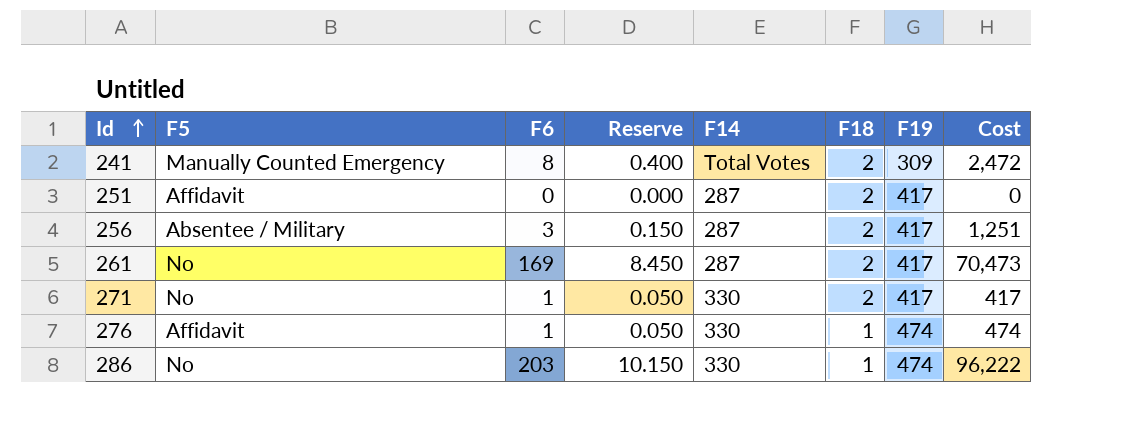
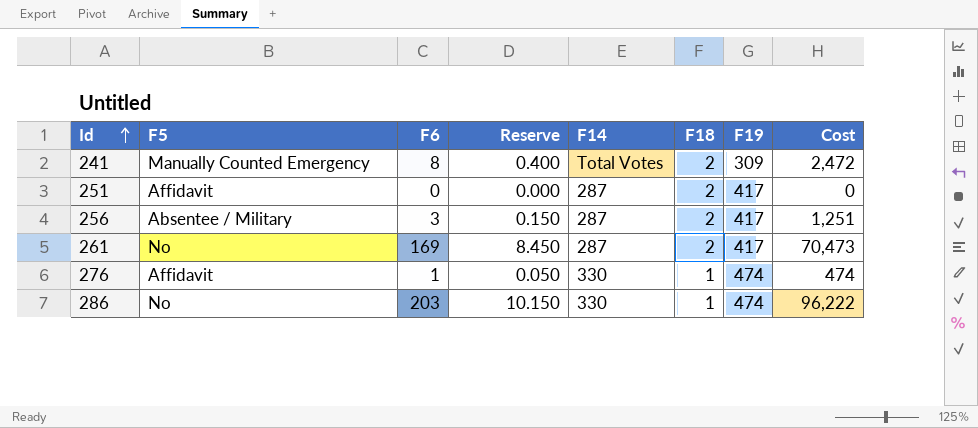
row 271: No | 1 | 0.050 | 330 | 2 | 417 | 417 -> none

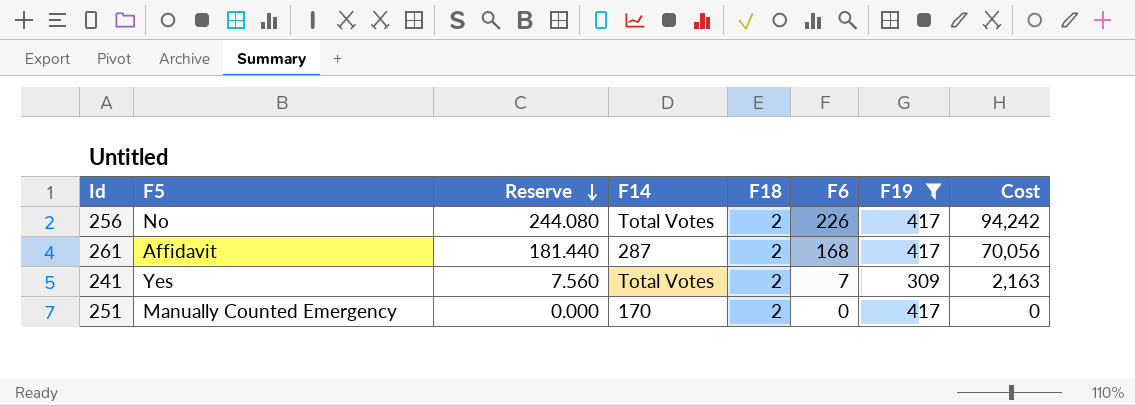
filter: none -> F19 != 474
row order: Id ascending -> Reserve descending
column Reserve | formula: [F6] * 0.05 -> [F6] * 1.08
column F6 | position: 3 -> 6
256 | F5: Absentee / Military -> No
256 | F14: 287 -> Total Votes
256 | F6: 3 -> 226
256 | Cost: 1,251 -> 94,242
261 | F5: No -> Affidavit
261 | F6: 169 -> 168
261 | Cost: 70,473 -> 70,056
241 | F5: Manually Counted Emergency -> Yes
241 | F6: 8 -> 7
241 | Cost: 2,472 -> 2,163
251 | F5: Affidavit -> Manually Counted Emergency
251 | F14: 287 -> 170

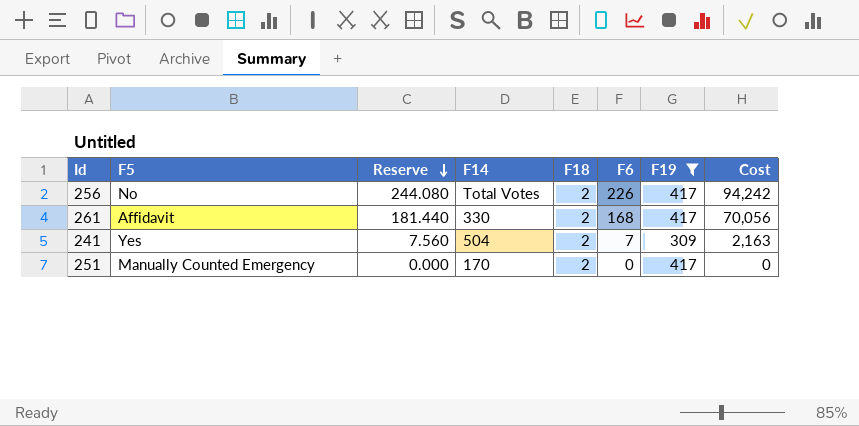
261 | F14: 287 -> 330
241 | F14: Total Votes -> 504

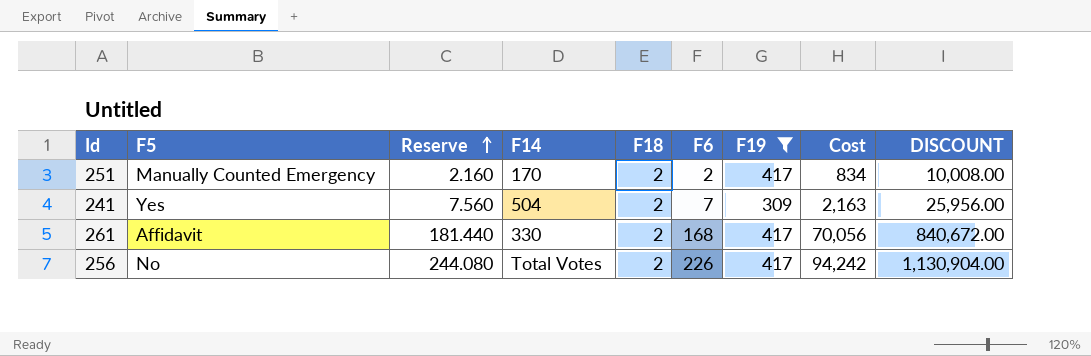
row order: Reserve descending -> Reserve ascending
column DISCOUNT | formula: none -> [Cost] * 12
251 | Reserve: 0.000 -> 2.160
251 | F6: 0 -> 2
251 | Cost: 0 -> 834

